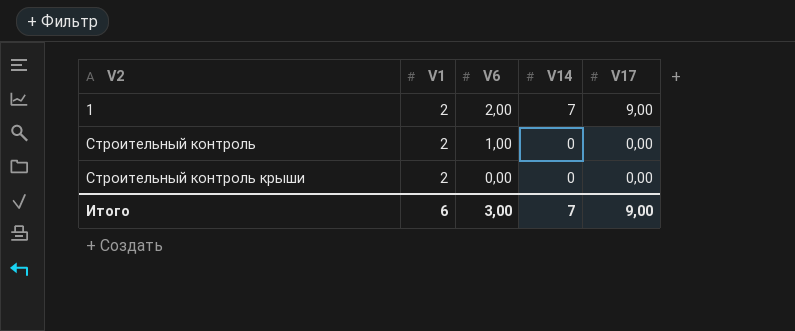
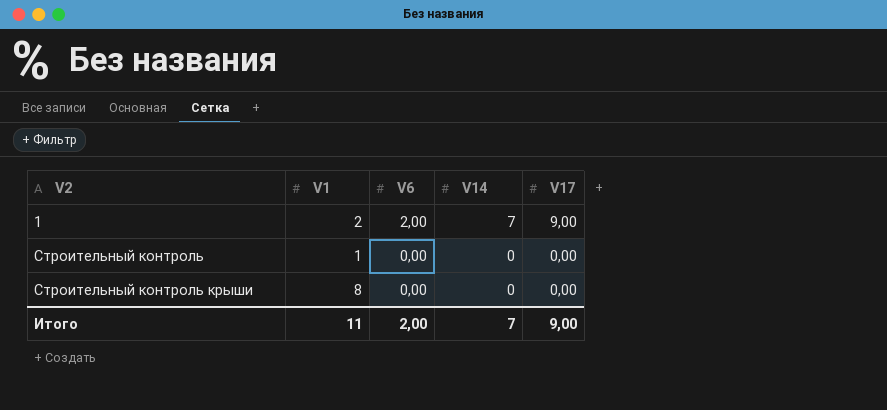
Строительный контроль | V1: 2 -> 1
Строительный контроль | V6: 1,00 -> 0,00
Строительный контроль крыши | V1: 2 -> 8
Итого | V1: 6 -> 11
Итого | V6: 3,00 -> 2,00

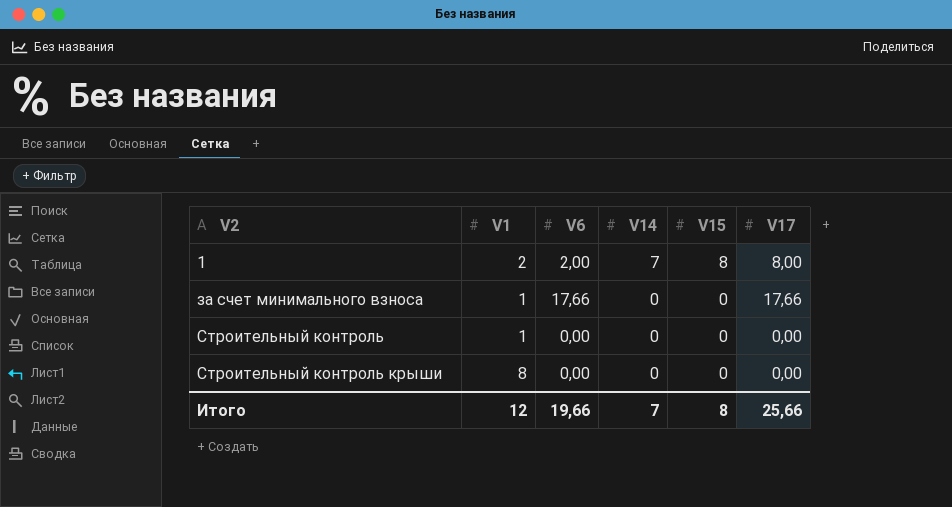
column V15 | position: none -> 5
1 | V17: 9,00 -> 8,00
row за счет минимального взноса: none -> 1 | 17,66 | 0 | 0 | 17,66
Итого | V1: 11 -> 12
Итого | V6: 2,00 -> 19,66
Итого | V17: 9,00 -> 25,66

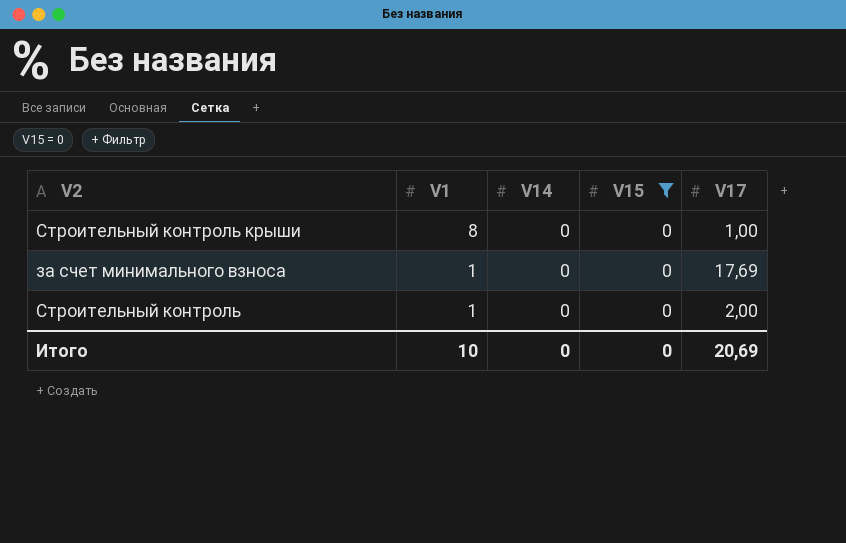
filter: none -> V15 = 0
row order: V2 ascending -> V1 descending
column V6 | position: 3 -> none
Строительный контроль крыши | V17: 0,00 -> 1,00
за счет минимального взноса | V17: 17,66 -> 17,69
Строительный контроль | V17: 0,00 -> 2,00
Итого | V1: 12 -> 10
Итого | V14: 7 -> 0
Итого | V15: 8 -> 0
Итого | V17: 25,66 -> 20,69

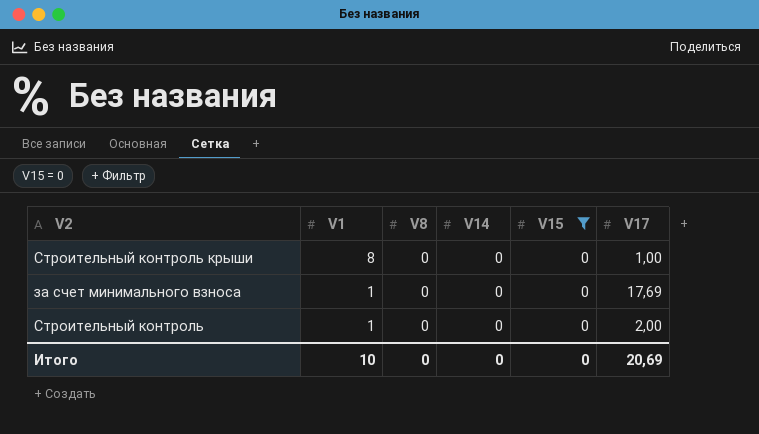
column V8 | position: none -> 3

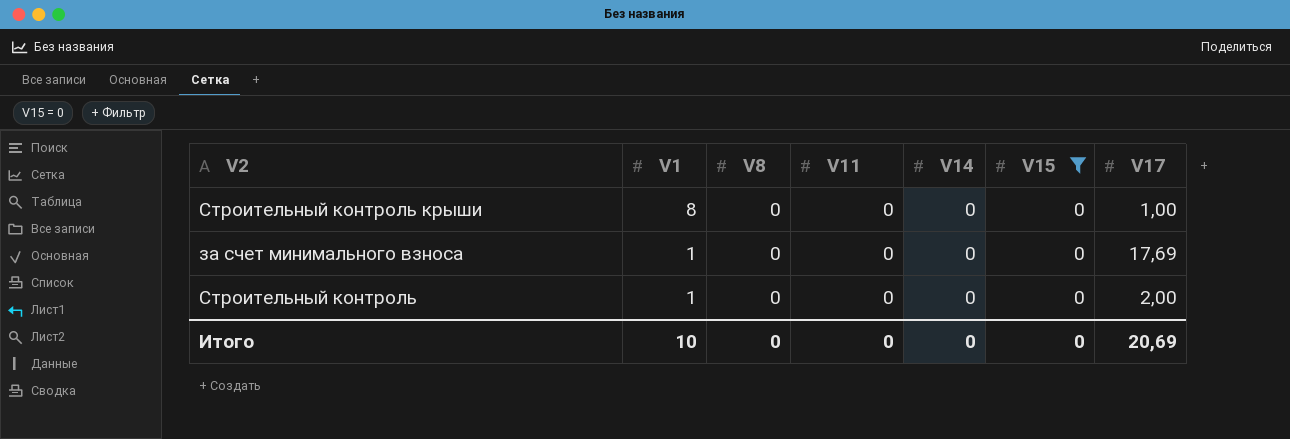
column V11 | position: none -> 4

